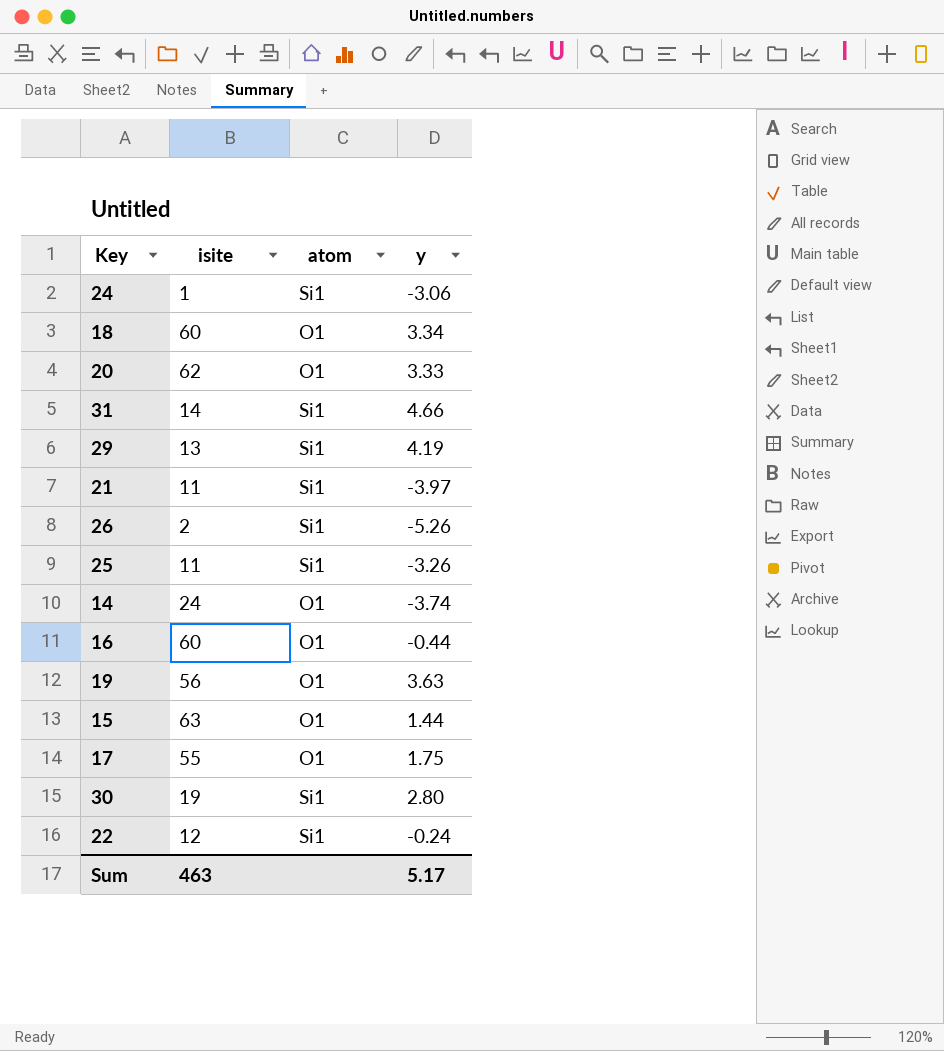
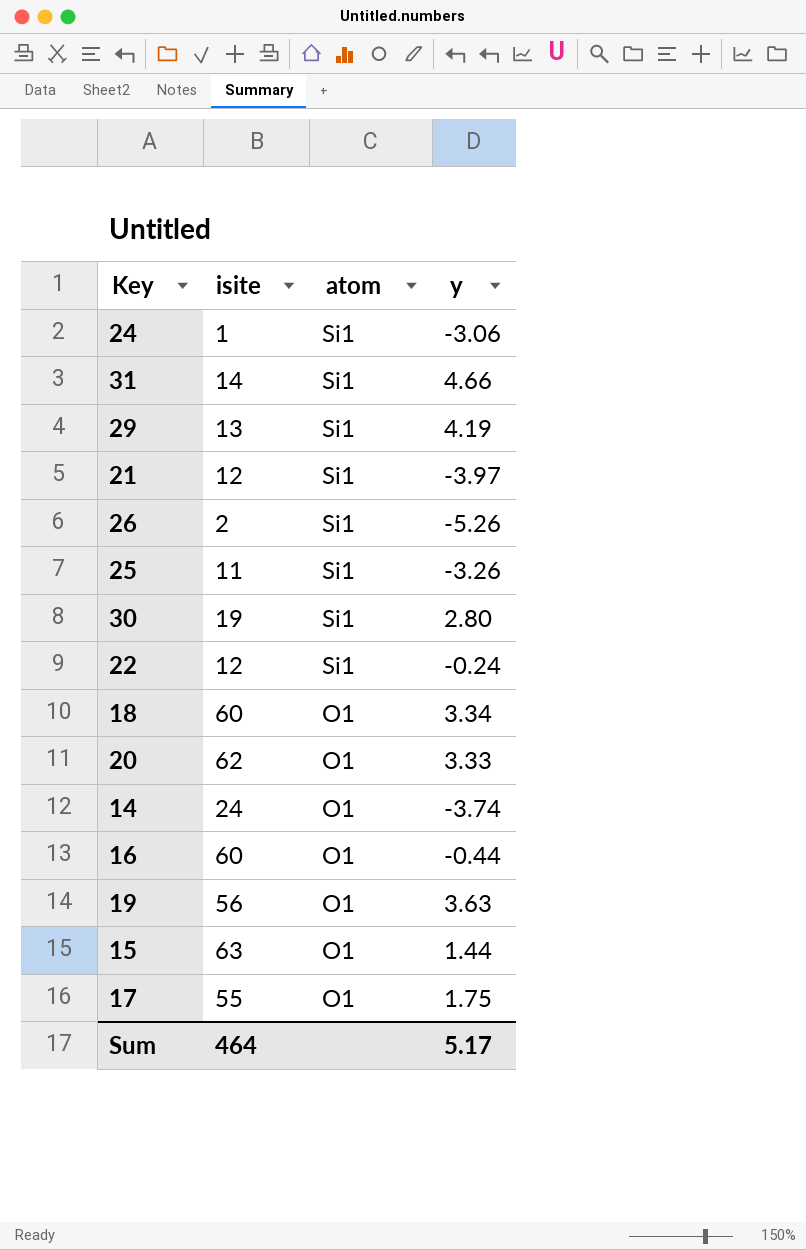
row order: none -> atom descending
21 | isite: 11 -> 12
Sum | isite: 463 -> 464

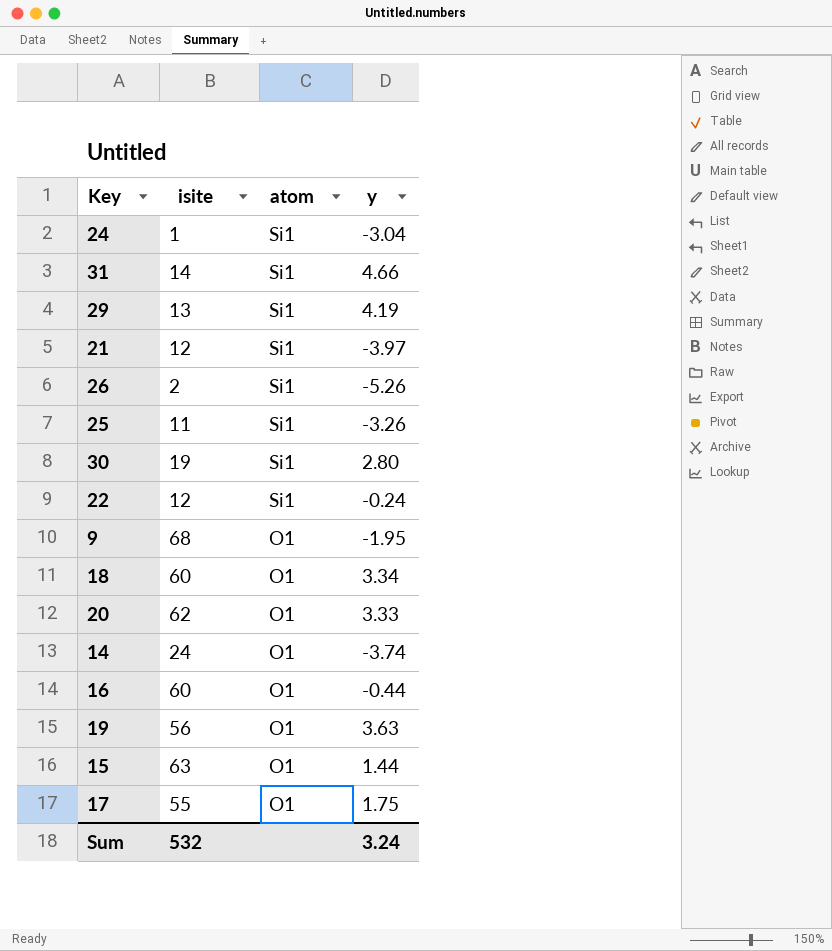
24 | y: -3.06 -> -3.04
row 9: none -> 68 | O1 | -1.95
Sum | isite: 464 -> 532
Sum | y: 5.17 -> 3.24

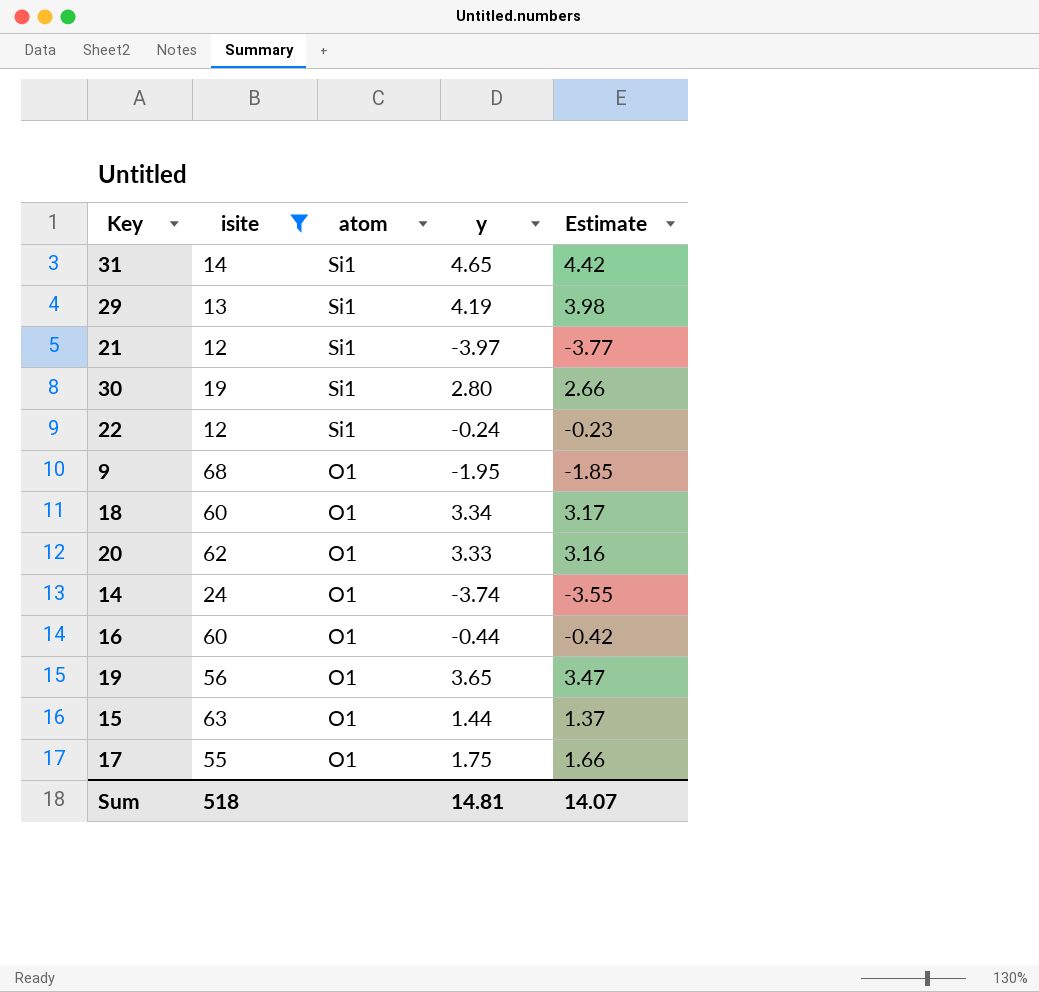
filter: none -> isite >= 12
column Estimate | formula: none -> [y] * 0.95
31 | y: 4.66 -> 4.65
19 | y: 3.63 -> 3.65
Sum | isite: 532 -> 518
Sum | y: 3.24 -> 14.81

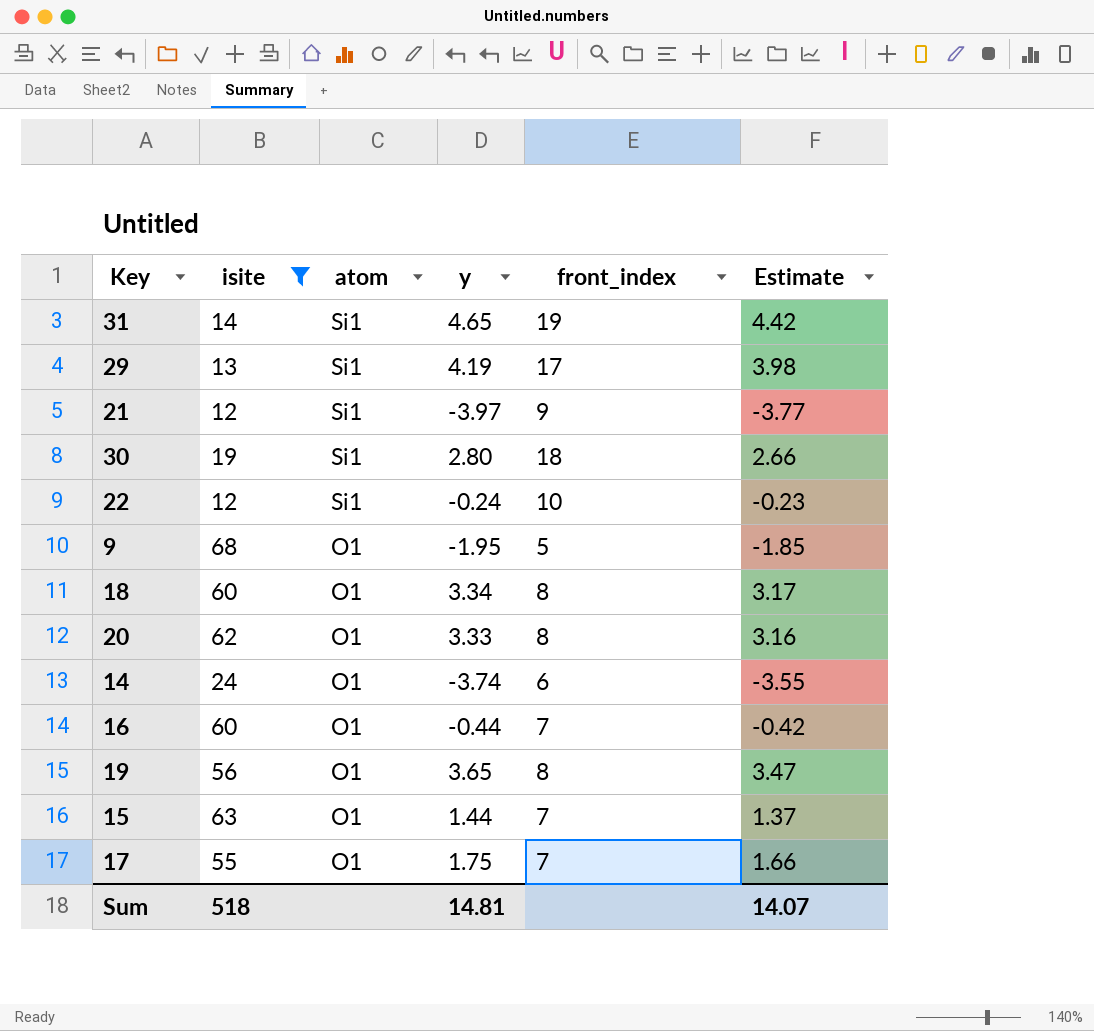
column front_index | position: none -> 5

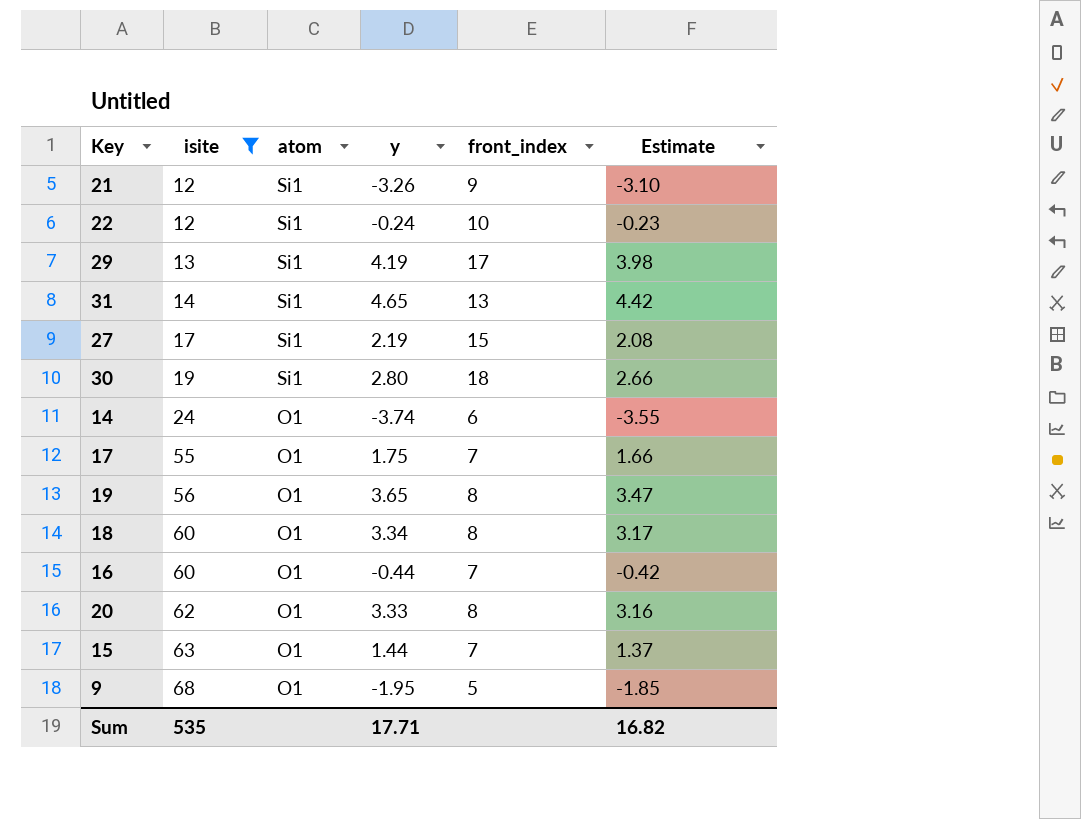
row order: atom descending -> isite ascending
21 | y: -3.97 -> -3.26
21 | Estimate: -3.77 -> -3.10
31 | front_index: 19 -> 13
row 27: none -> 17 | Si1 | 2.19 | 15 | 2.08
Sum | isite: 518 -> 535
Sum | y: 14.81 -> 17.71
Sum | Estimate: 14.07 -> 16.82

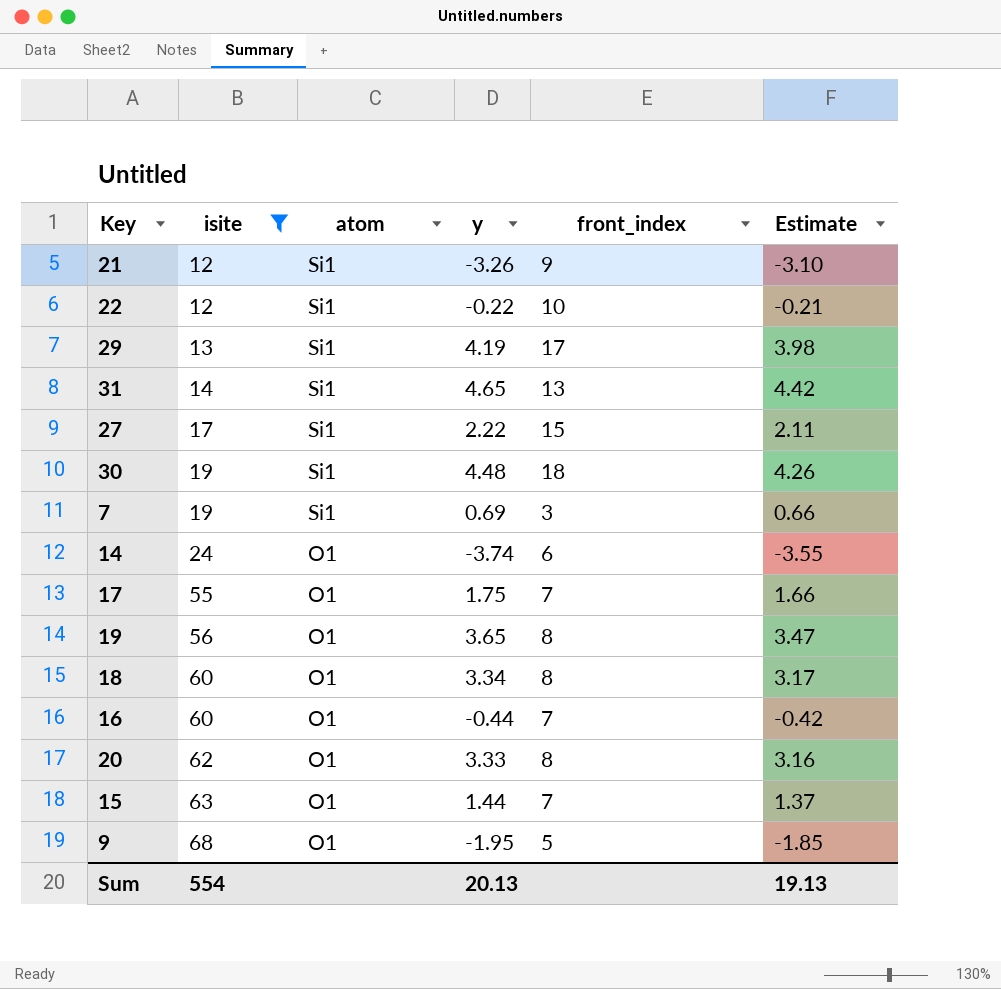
22 | y: -0.24 -> -0.22
22 | Estimate: -0.23 -> -0.21
27 | y: 2.19 -> 2.22
27 | Estimate: 2.08 -> 2.11
30 | y: 2.80 -> 4.48
30 | Estimate: 2.66 -> 4.26
row 7: none -> 19 | Si1 | 0.69 | 3 | 0.66
Sum | isite: 535 -> 554
Sum | y: 17.71 -> 20.13
Sum | Estimate: 16.82 -> 19.13

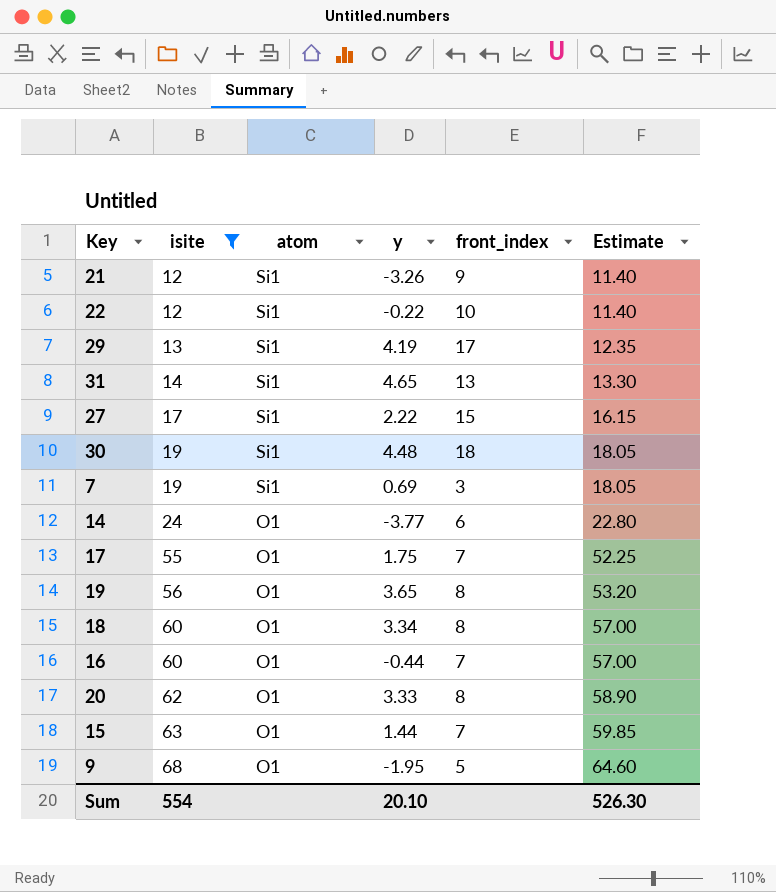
column Estimate | formula: [y] * 0.95 -> [isite] * 0.95
14 | y: -3.74 -> -3.77
Sum | y: 20.13 -> 20.10
Sum | Estimate: 19.13 -> 526.30

